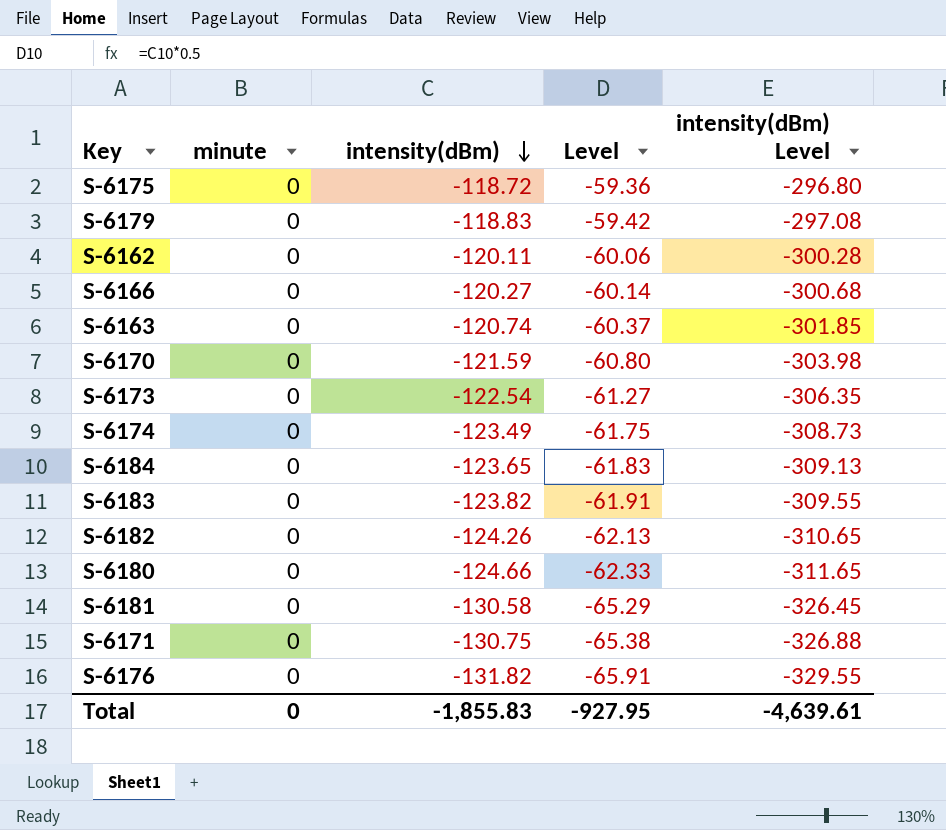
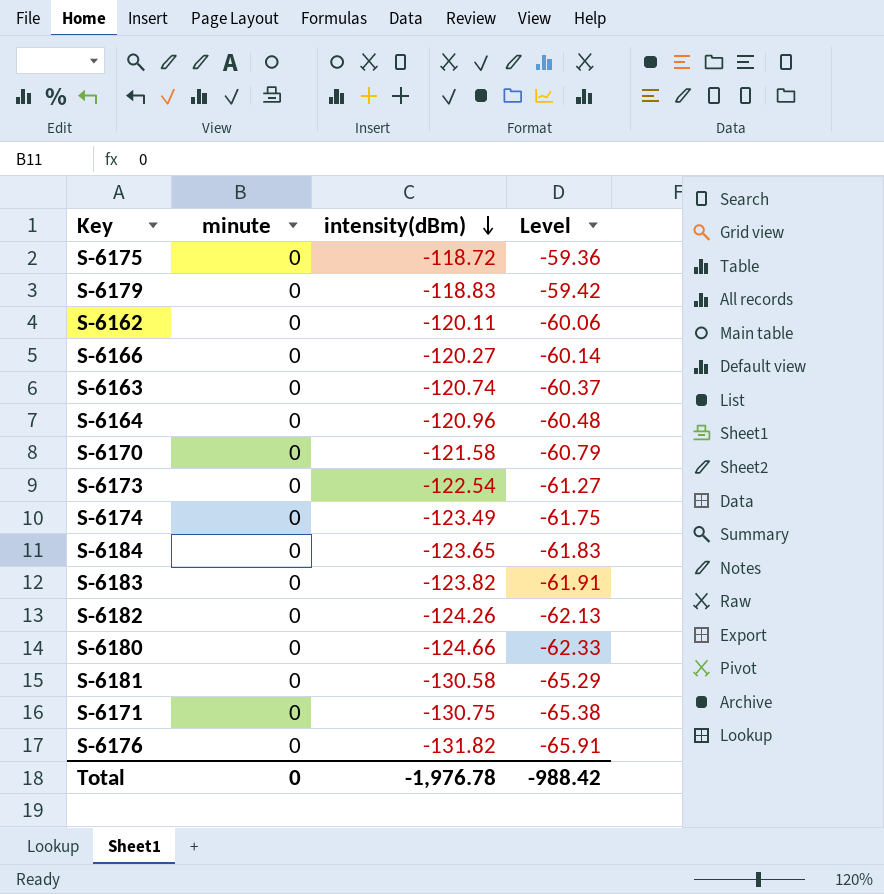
column intensity(dBm) Level | formula: [intensity(dBm)] * 2.5 -> none
row S-6164: none -> 0 | -120.96 | -60.48
S-6170 | intensity(dBm): -121.59 -> -121.58
S-6170 | Level: -60.80 -> -60.79
Total | intensity(dBm): -1,855.83 -> -1,976.78
Total | Level: -927.95 -> -988.42

